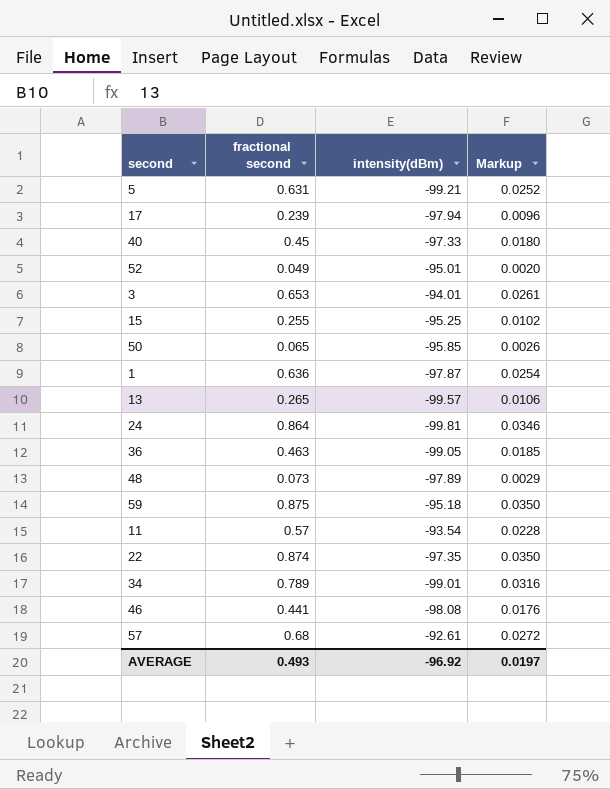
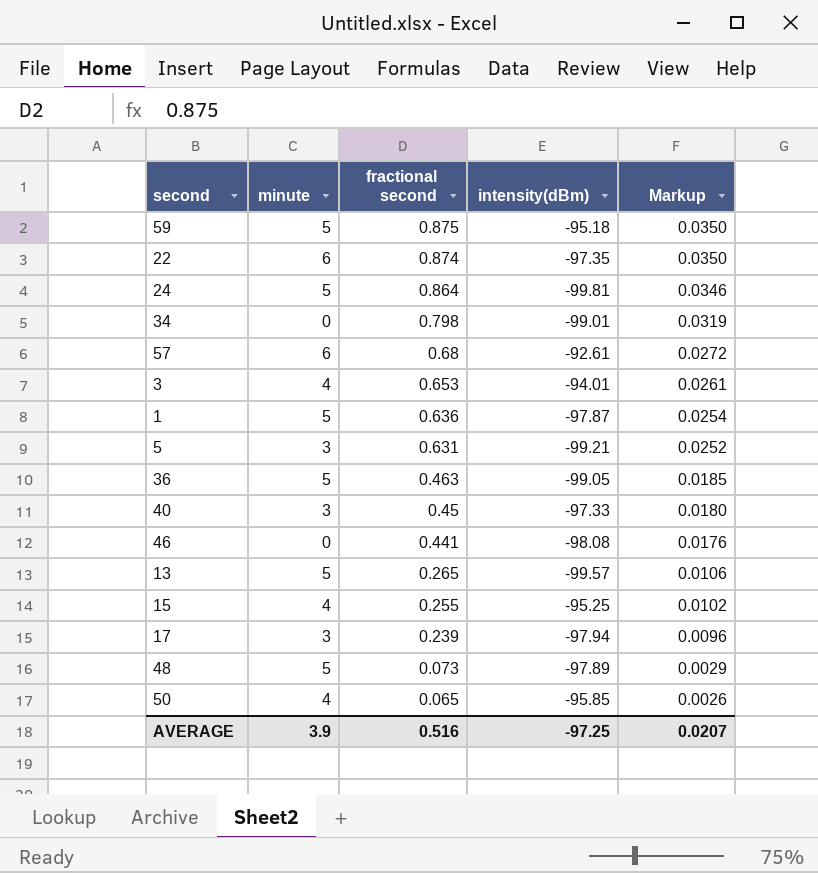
row order: none -> fractional second descending
column minute | position: none -> 2
row 52: 0.049 | -95.01 | 0.0020 -> none
row 11: 0.57 | -93.54 | 0.0228 -> none
34 | fractional second: 0.789 -> 0.798
34 | Markup: 0.0316 -> 0.0319
AVERAGE | fractional second: 0.493 -> 0.516
AVERAGE | intensity(dBm): -96.92 -> -97.25
AVERAGE | Markup: 0.0197 -> 0.0207

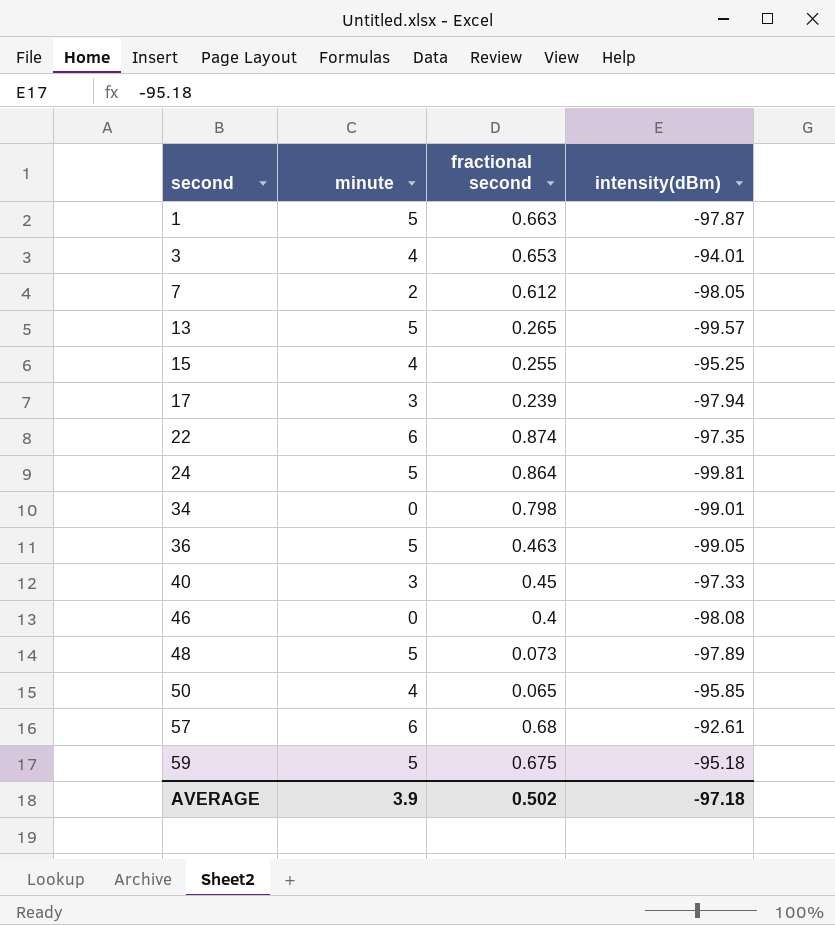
row order: fractional second descending -> second ascending
column Markup | formula: [fractional second] * 0.04 -> none
row 5: 3 | 0.631 | -99.21 | 0.0252 -> none
1 | fractional second: 0.636 -> 0.663
row 7: none -> 2 | 0.612 | -98.05
46 | fractional second: 0.441 -> 0.4
59 | fractional second: 0.875 -> 0.675
AVERAGE | fractional second: 0.516 -> 0.502
AVERAGE | intensity(dBm): -97.25 -> -97.18

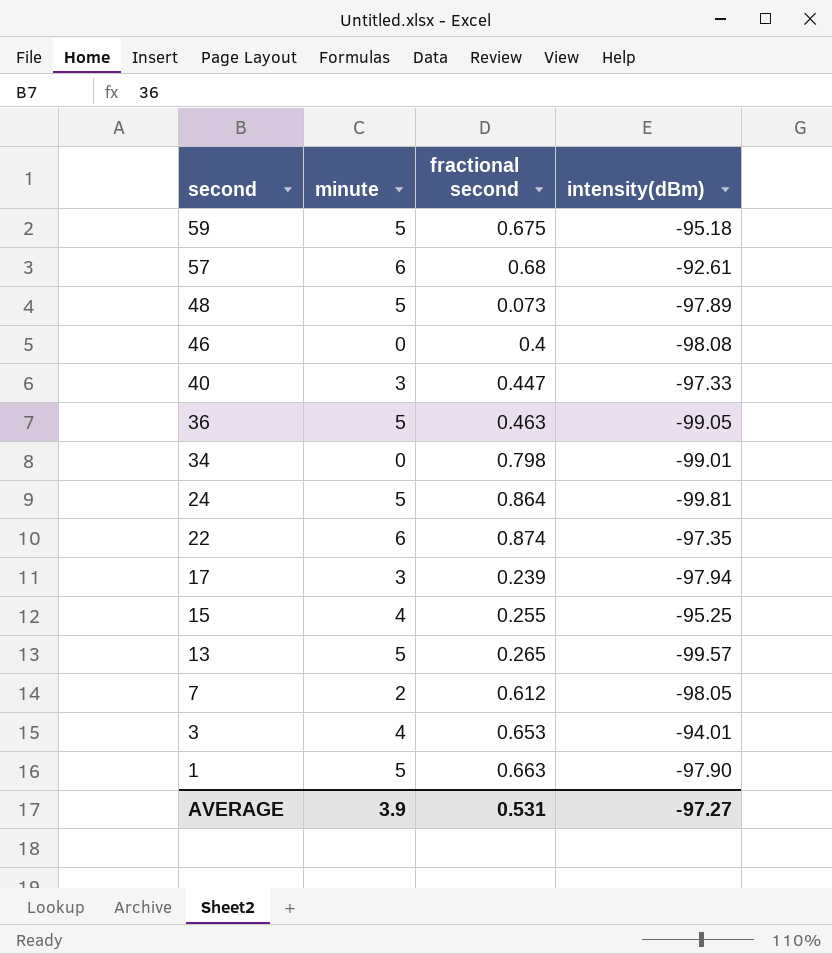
row order: second ascending -> second descending
row 50: 4 | 0.065 | -95.85 -> none
40 | fractional second: 0.45 -> 0.447
1 | intensity(dBm): -97.87 -> -97.90
AVERAGE | fractional second: 0.502 -> 0.531
AVERAGE | intensity(dBm): -97.18 -> -97.27

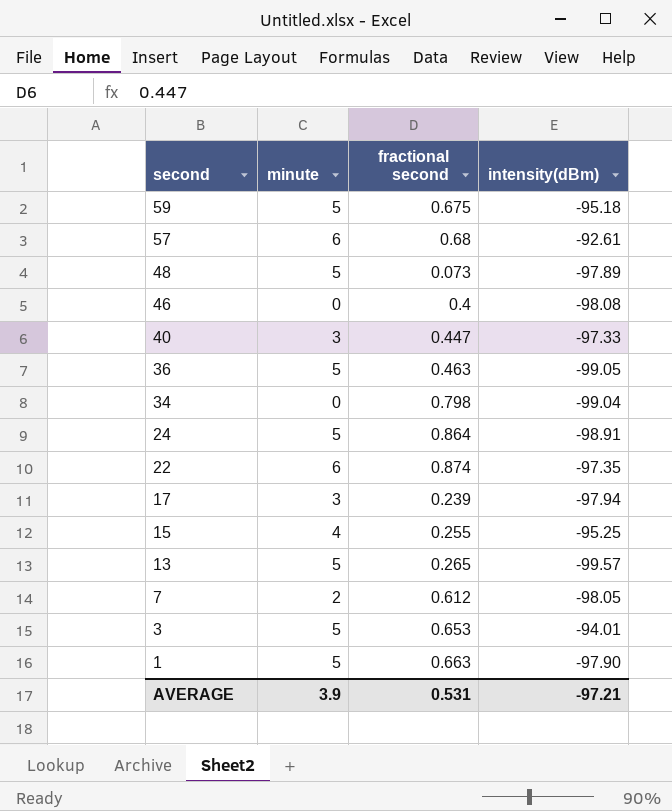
34 | intensity(dBm): -99.01 -> -99.04
24 | intensity(dBm): -99.81 -> -98.91
3 | minute: 4 -> 5
AVERAGE | intensity(dBm): -97.27 -> -97.21

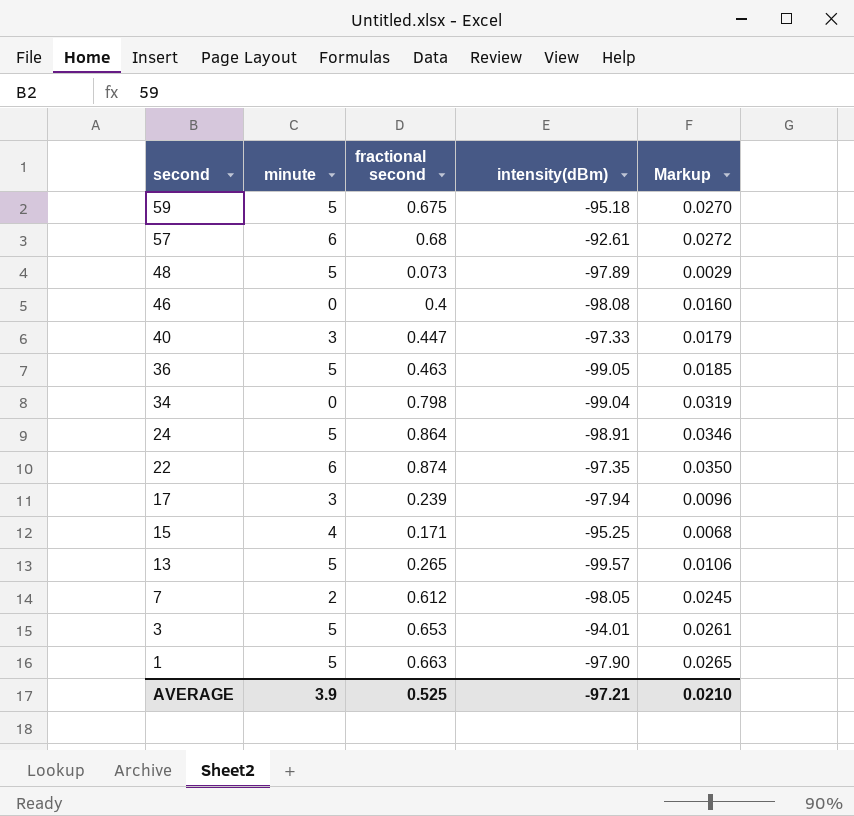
column Markup | formula: none -> [fractional second] * 0.04
15 | fractional second: 0.255 -> 0.171
AVERAGE | fractional second: 0.531 -> 0.525

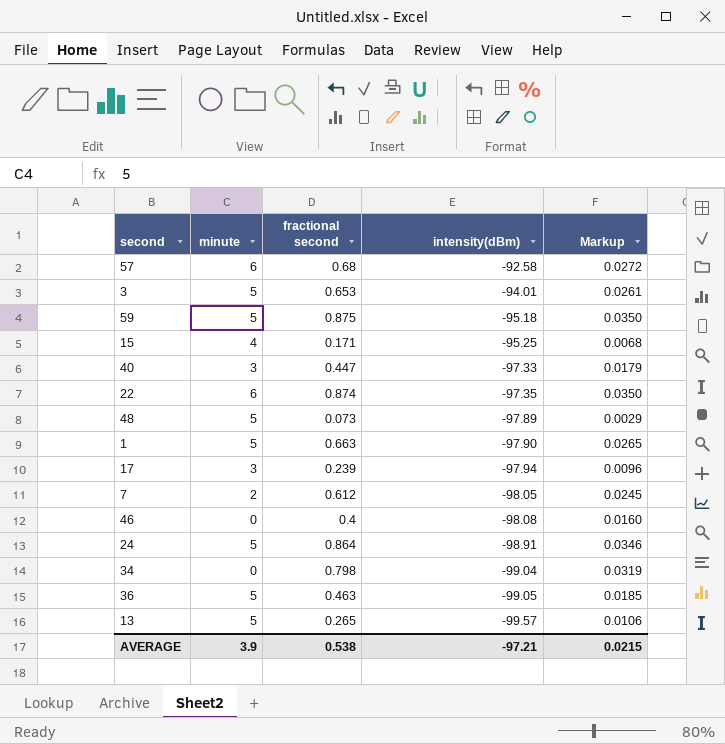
row order: second descending -> intensity(dBm) descending
57 | intensity(dBm): -92.61 -> -92.58
59 | fractional second: 0.675 -> 0.875
59 | Markup: 0.0270 -> 0.0350
AVERAGE | fractional second: 0.525 -> 0.538
AVERAGE | Markup: 0.0210 -> 0.0215

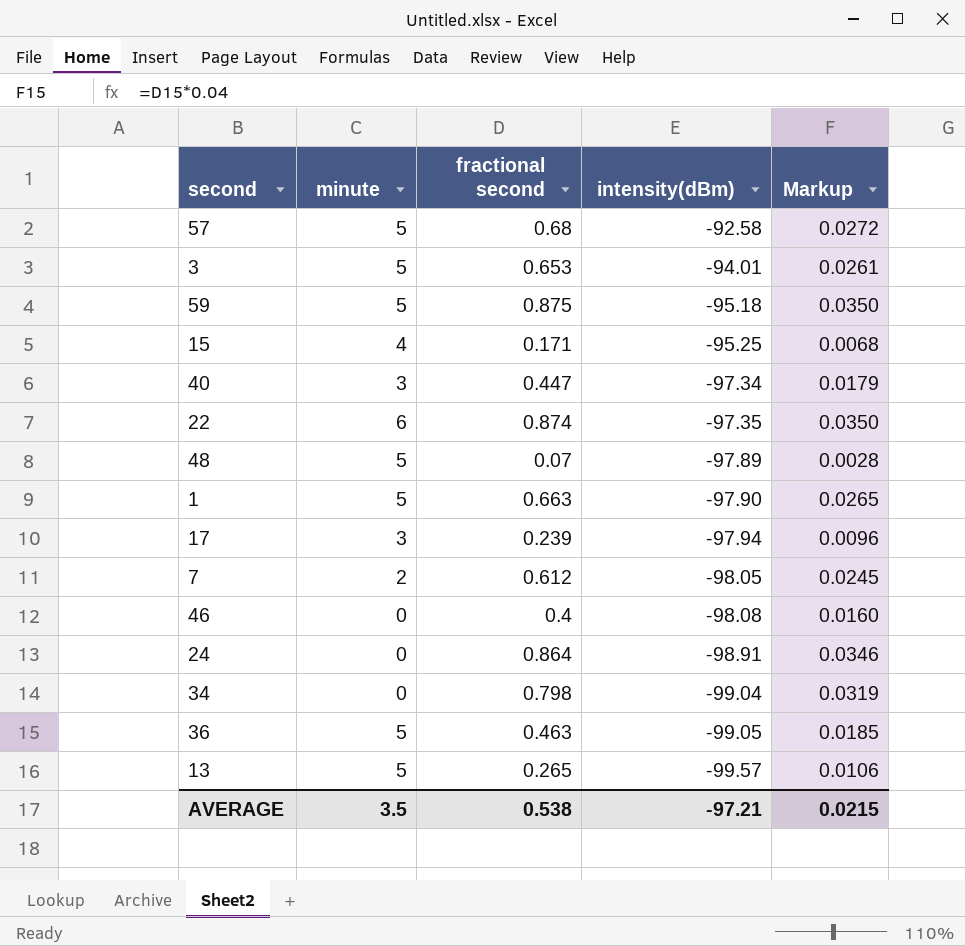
57 | minute: 6 -> 5
40 | intensity(dBm): -97.33 -> -97.34
48 | fractional second: 0.073 -> 0.07
48 | Markup: 0.0029 -> 0.0028
24 | minute: 5 -> 0
AVERAGE | minute: 3.9 -> 3.5

